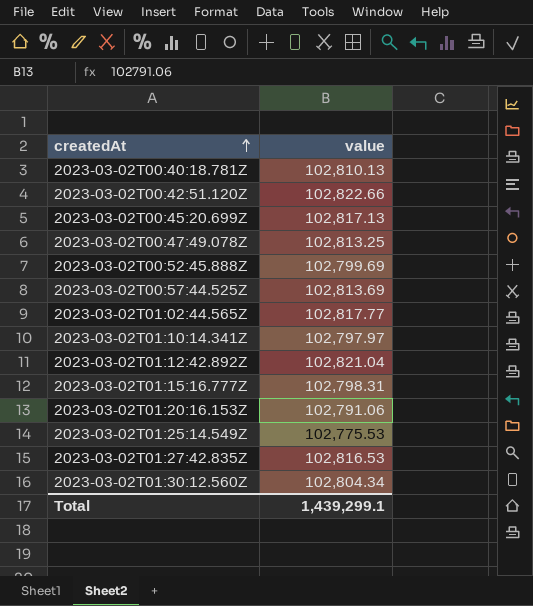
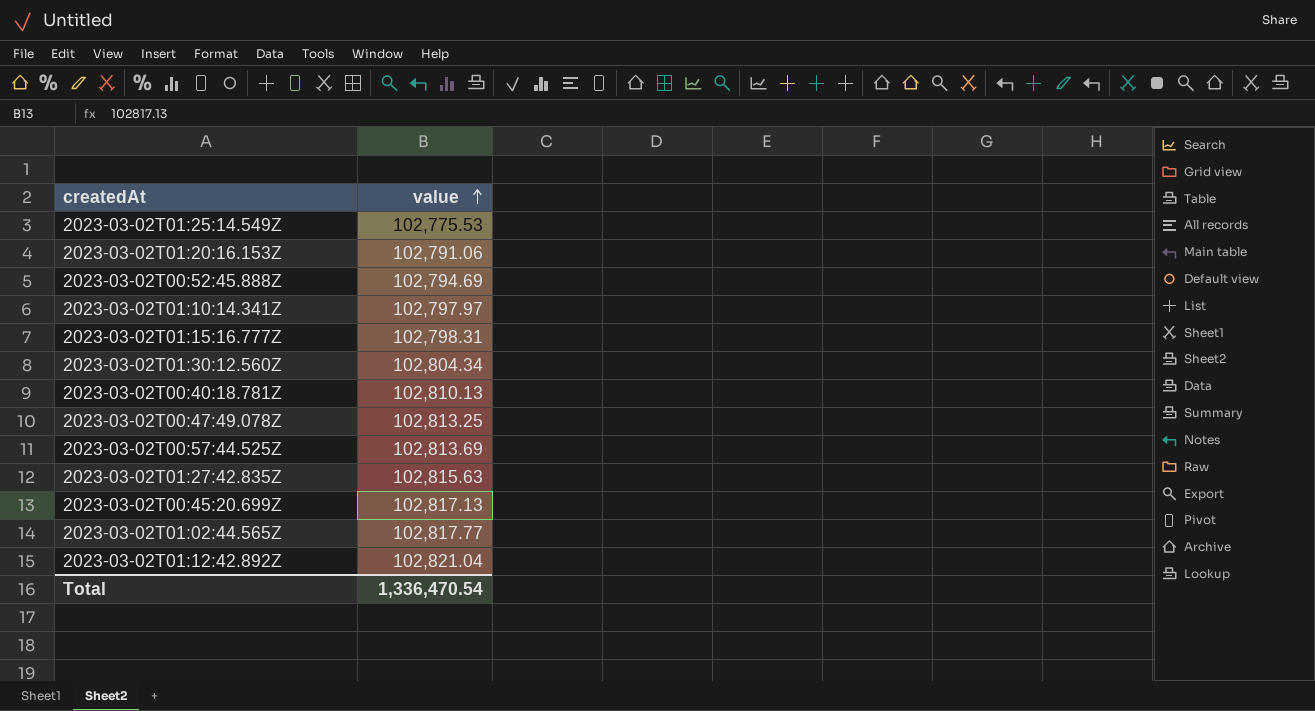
row order: createdAt ascending -> value ascending
row 2023-03-02T00:42:51.120Z: 102,822.66 -> none
2023-03-02T00:52:45.888Z | value: 102,799.69 -> 102,794.69
2023-03-02T01:27:42.835Z | value: 102,816.53 -> 102,815.63
Total | value: 1,439,299.1 -> 1,336,470.54

